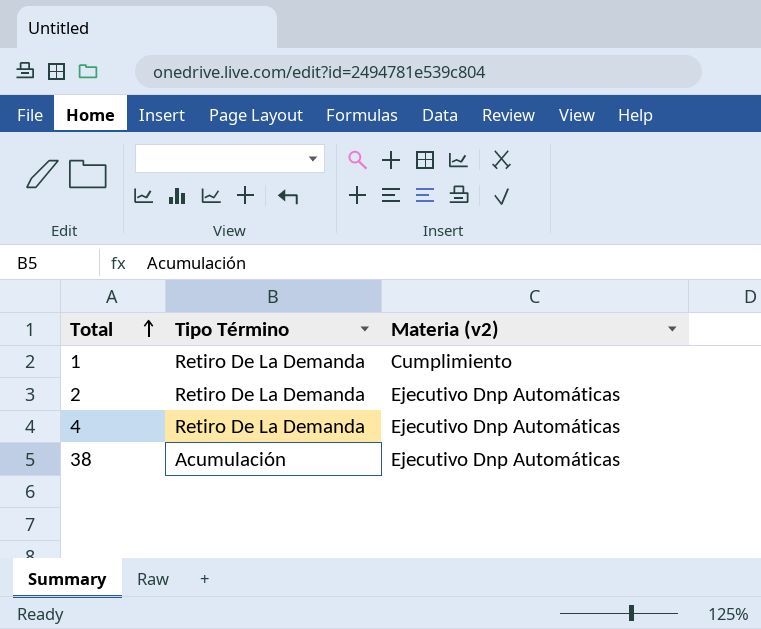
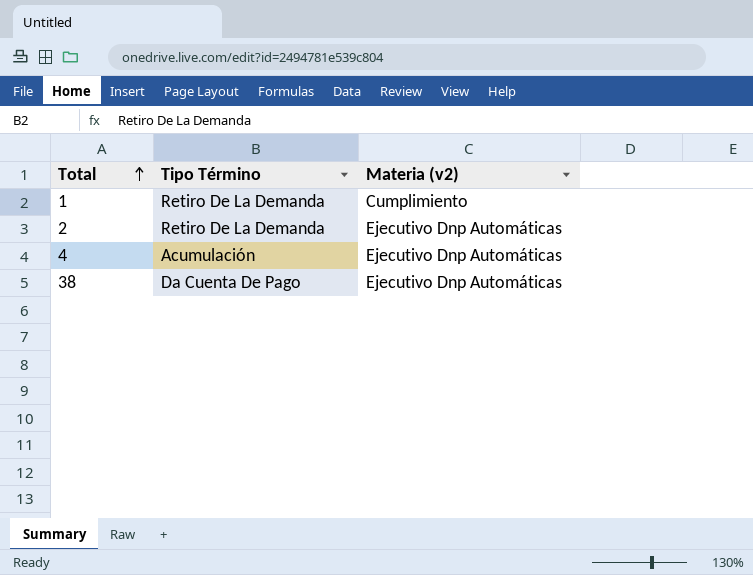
4 | Tipo Término: Retiro De La Demanda -> Acumulación
38 | Tipo Término: Acumulación -> Da Cuenta De Pago

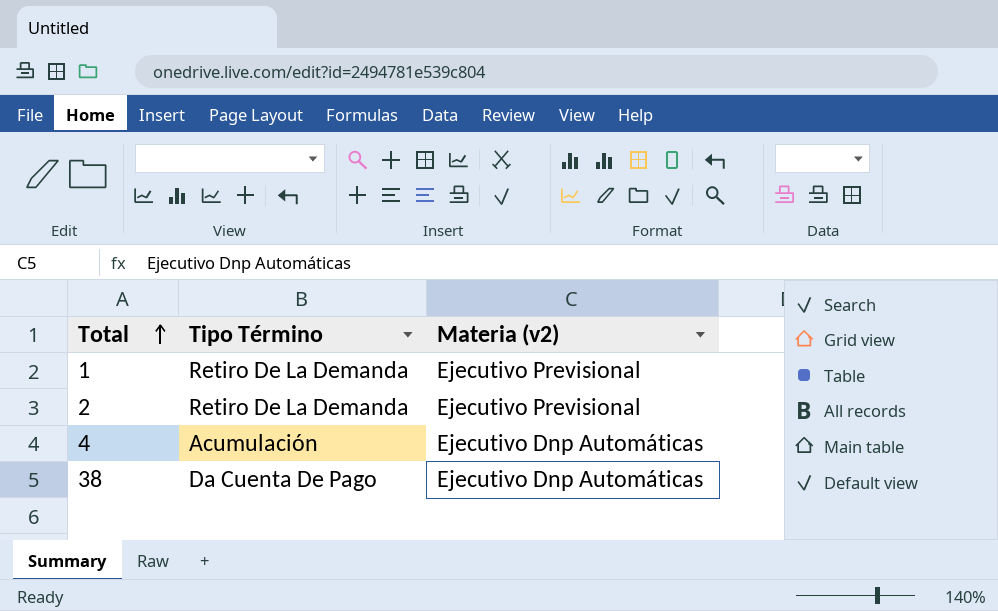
1 | Materia (v2): Cumplimiento -> Ejecutivo Previsional
2 | Materia (v2): Ejecutivo Dnp Automáticas -> Ejecutivo Previsional

